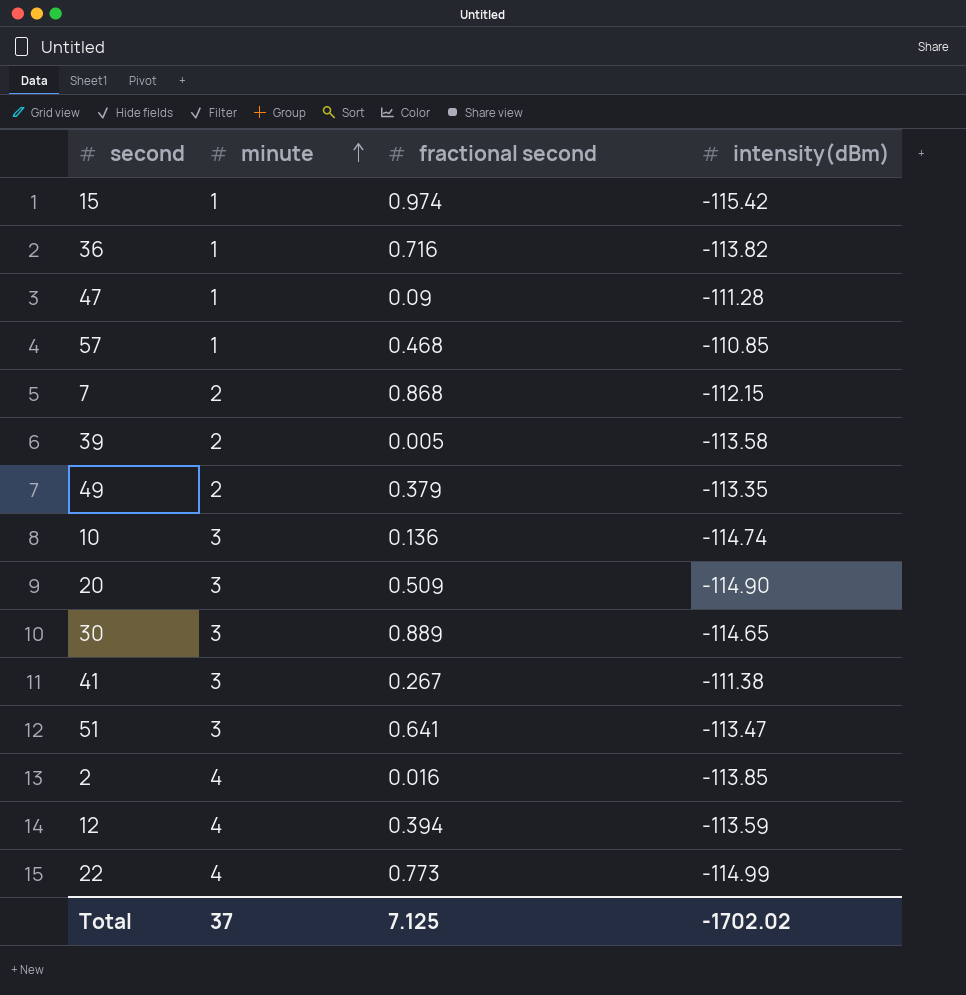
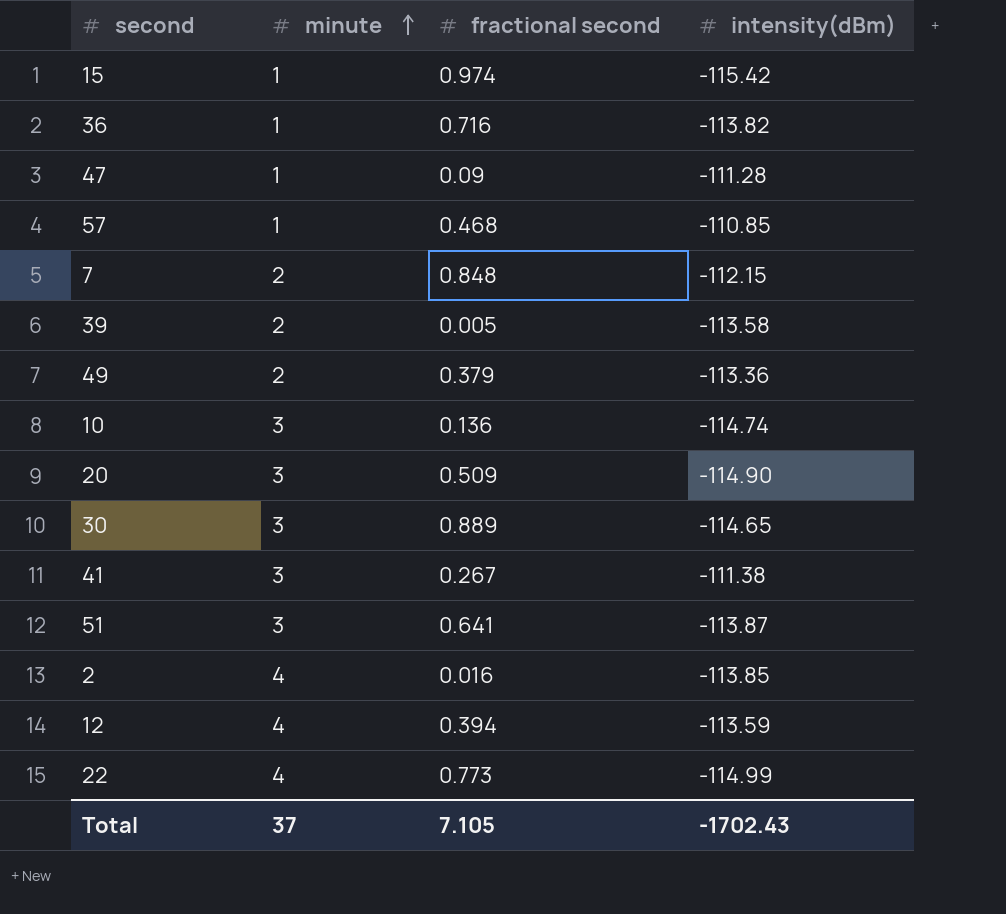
7 | fractional second: 0.868 -> 0.848
49 | intensity(dBm): -113.35 -> -113.36
51 | intensity(dBm): -113.47 -> -113.87
Total | fractional second: 7.125 -> 7.105
Total | intensity(dBm): -1702.02 -> -1702.43

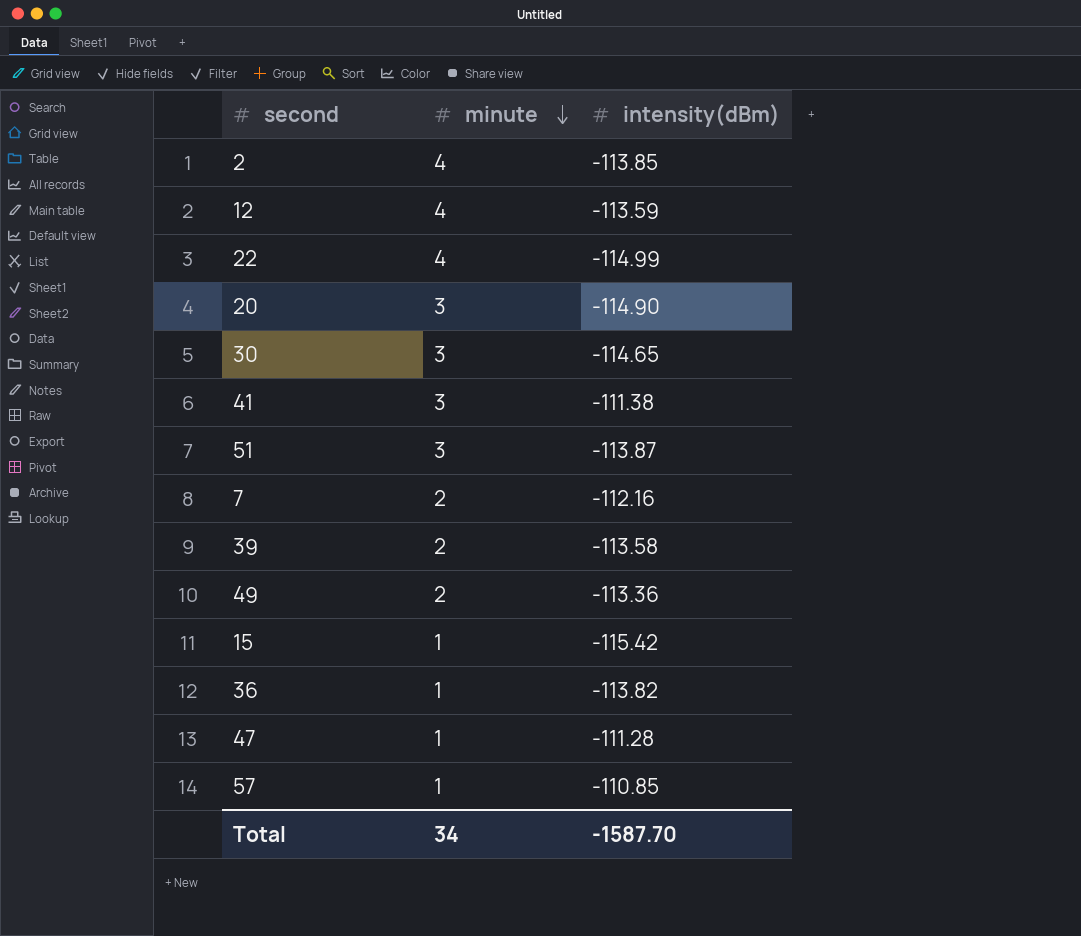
row order: minute ascending -> minute descending
column fractional second | position: 3 -> none
row 10: 3 | 0.136 | -114.74 -> none
7 | intensity(dBm): -112.15 -> -112.16
Total | minute: 37 -> 34
Total | intensity(dBm): -1702.43 -> -1587.70

